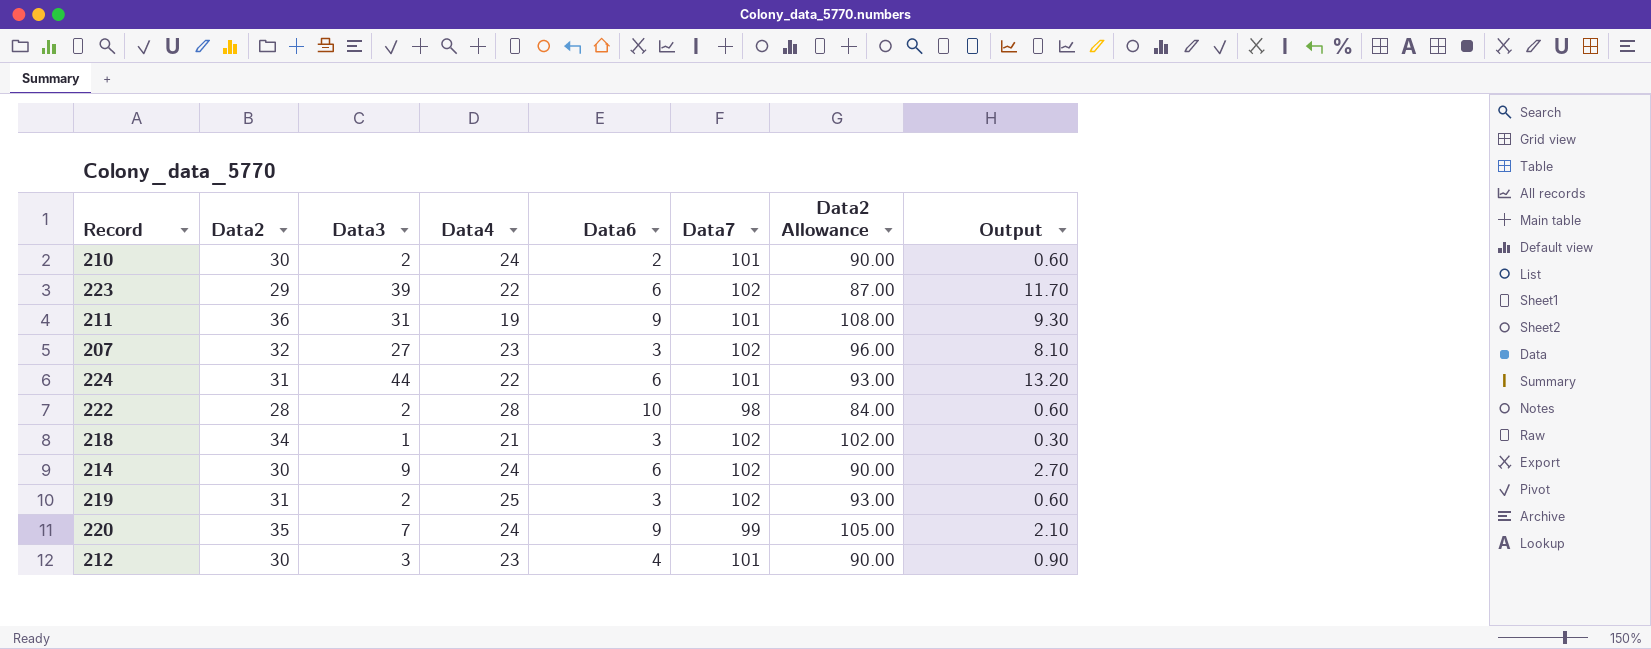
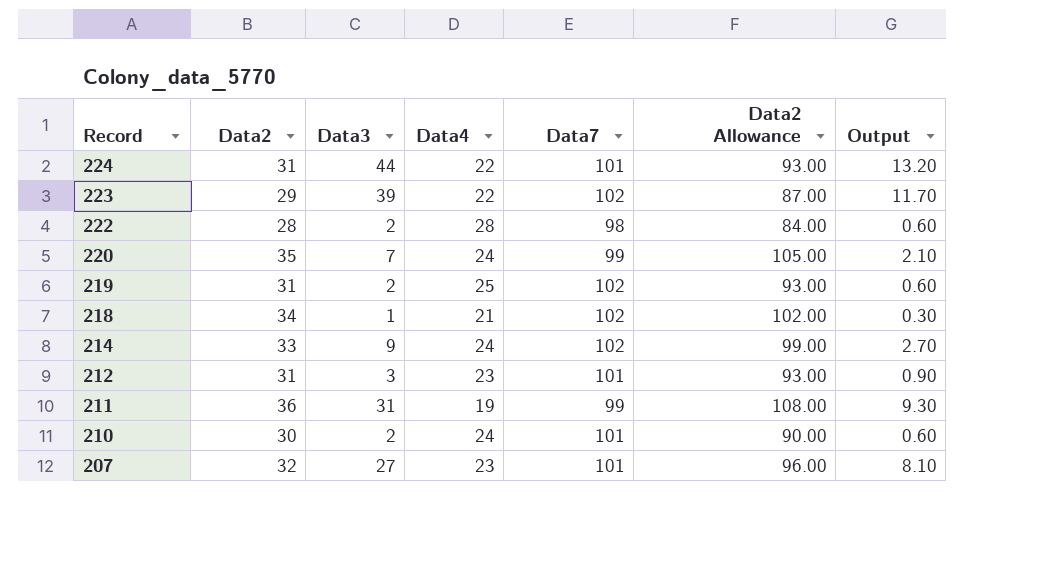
row order: none -> Record descending
column Data6 | position: 5 -> none
214 | Data2: 30 -> 33
214 | Data2 Allowance: 90.00 -> 99.00
212 | Data2: 30 -> 31
212 | Data2 Allowance: 90.00 -> 93.00
211 | Data7: 101 -> 99
207 | Data7: 102 -> 101

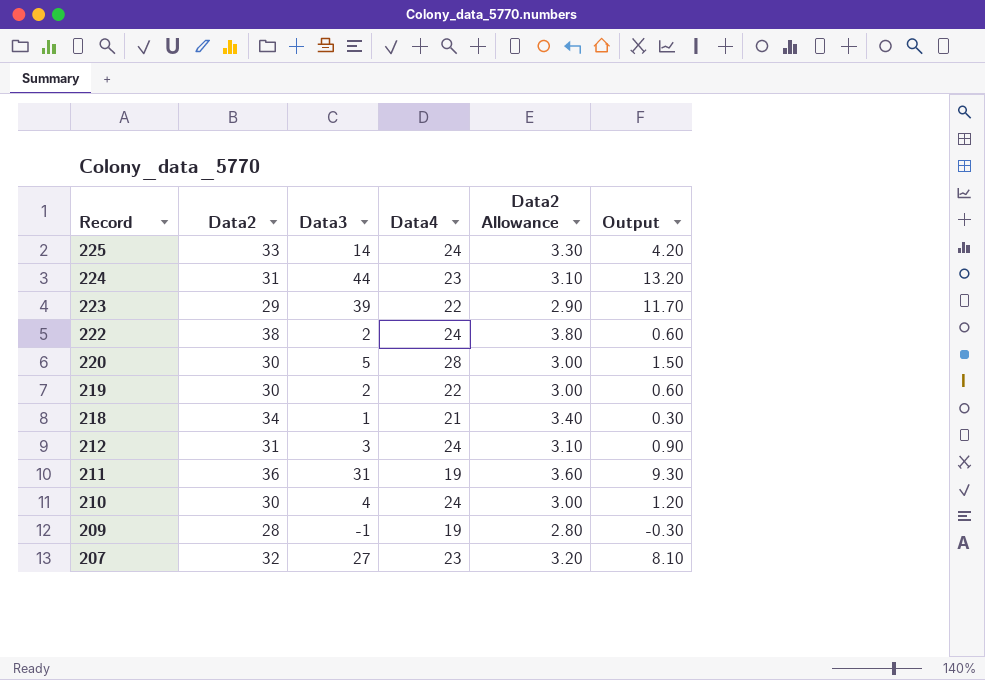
column Data7 | position: 5 -> none
column Data2 Allowance | formula: [Data2] * 3 -> [Data2] * 0.1
row 214: 33 | 9 | 24 | 102 | 99.00 | 2.70 -> none
row 225: none -> 33 | 14 | 24 | 3.30 | 4.20
224 | Data4: 22 -> 23
222 | Data2: 28 -> 38
222 | Data4: 28 -> 24
220 | Data2: 35 -> 30
220 | Data3: 7 -> 5
220 | Data4: 24 -> 28
220 | Output: 2.10 -> 1.50
219 | Data2: 31 -> 30
219 | Data4: 25 -> 22
212 | Data4: 23 -> 24
210 | Data3: 2 -> 4
210 | Output: 0.60 -> 1.20
row 209: none -> 28 | -1 | 19 | 2.80 | -0.30

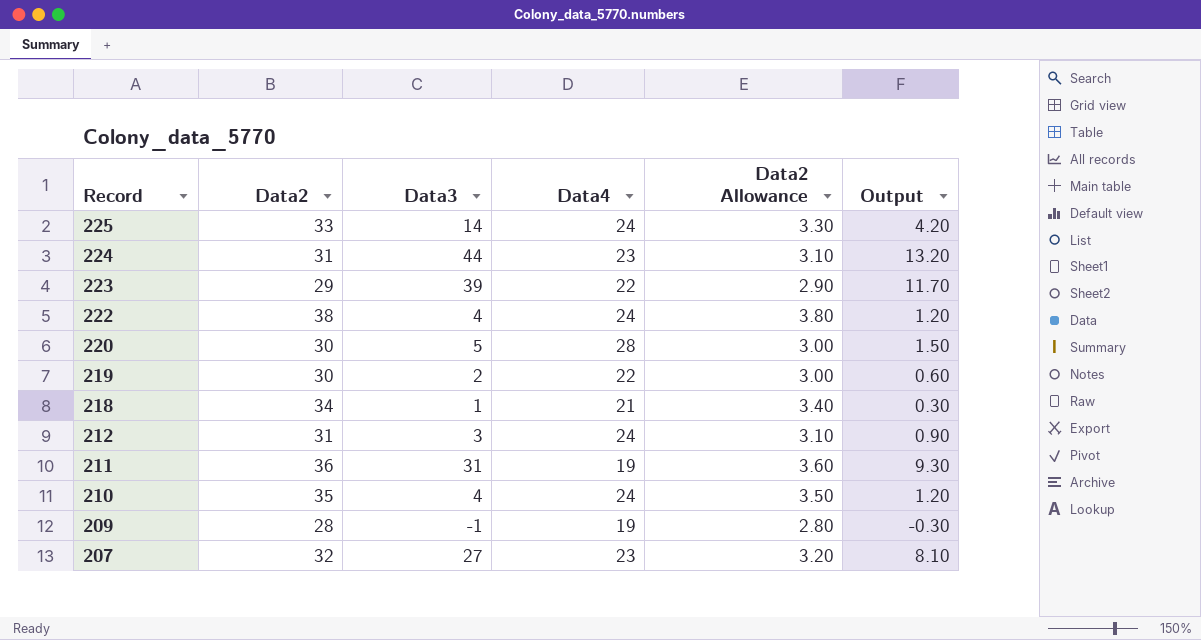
222 | Data3: 2 -> 4
222 | Output: 0.60 -> 1.20
210 | Data2: 30 -> 35
210 | Data2 Allowance: 3.00 -> 3.50

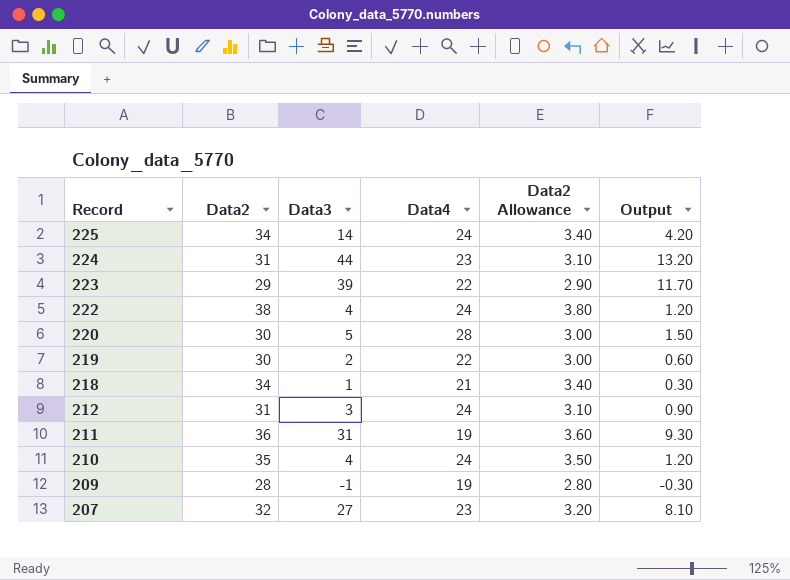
225 | Data2: 33 -> 34
225 | Data2 Allowance: 3.30 -> 3.40

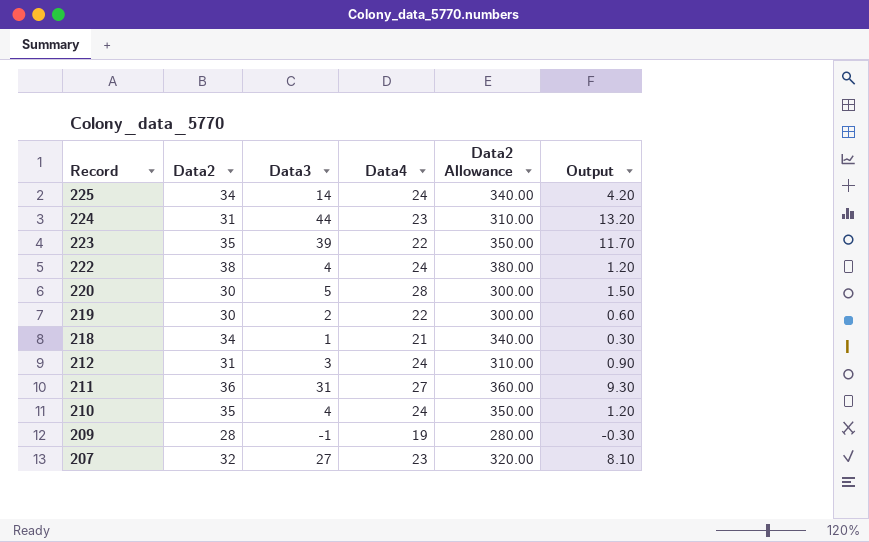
column Data2 Allowance | formula: [Data2] * 0.1 -> [Data2] * 10
223 | Data2: 29 -> 35
211 | Data4: 19 -> 27

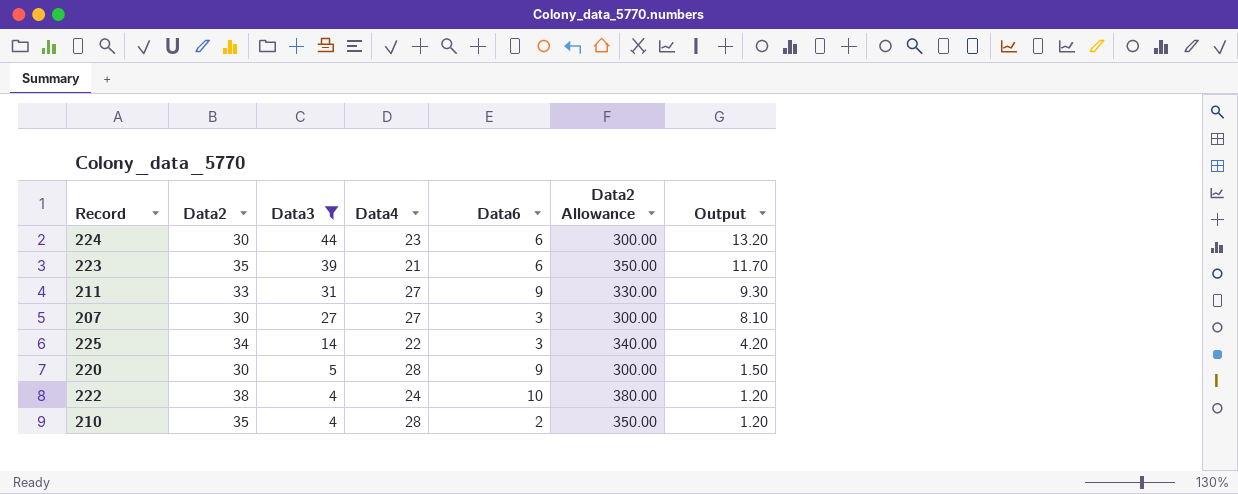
filter: none -> Data3 >= 4
row order: Record descending -> Data3 descending
column Data6 | position: none -> 5
224 | Data2: 31 -> 30
224 | Data2 Allowance: 310.00 -> 300.00
223 | Data4: 22 -> 21
211 | Data2: 36 -> 33
211 | Data2 Allowance: 360.00 -> 330.00
207 | Data2: 32 -> 30
207 | Data4: 23 -> 27
207 | Data2 Allowance: 320.00 -> 300.00
225 | Data4: 24 -> 22
210 | Data4: 24 -> 28

